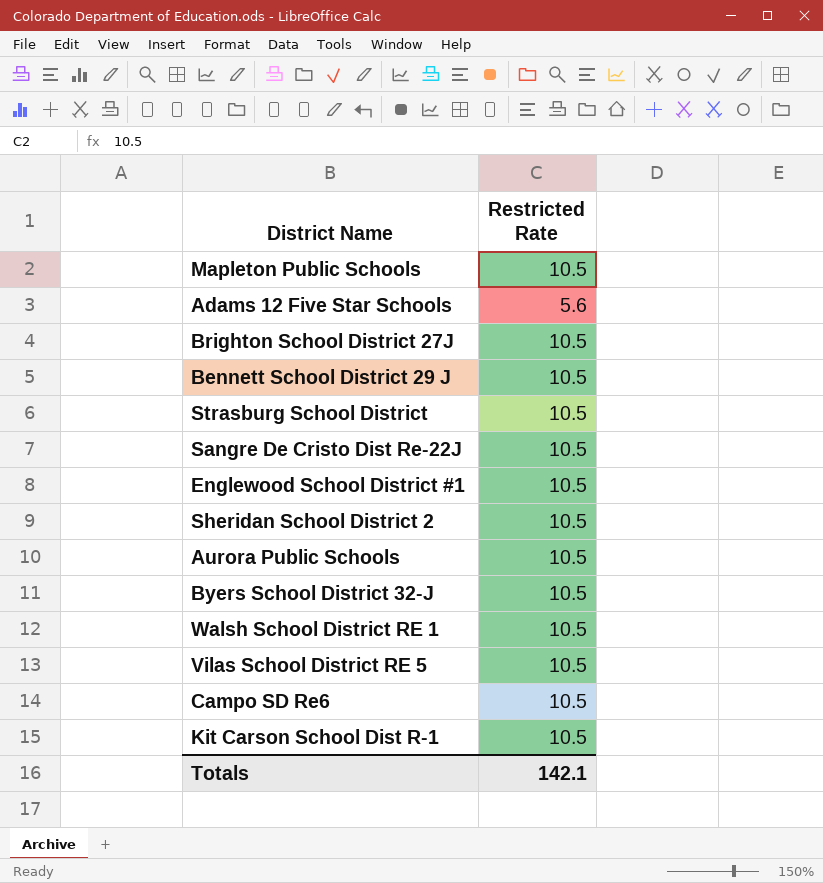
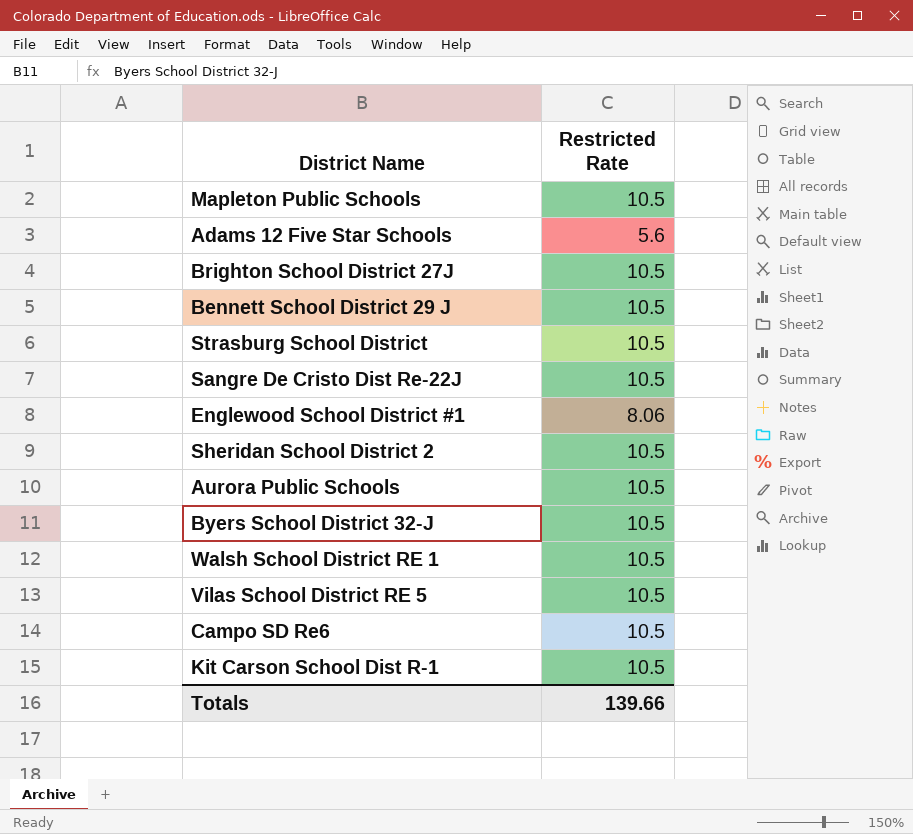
Englewood School District #1 | Restricted Rate: 10.5 -> 8.06
Totals | Restricted Rate: 142.1 -> 139.66

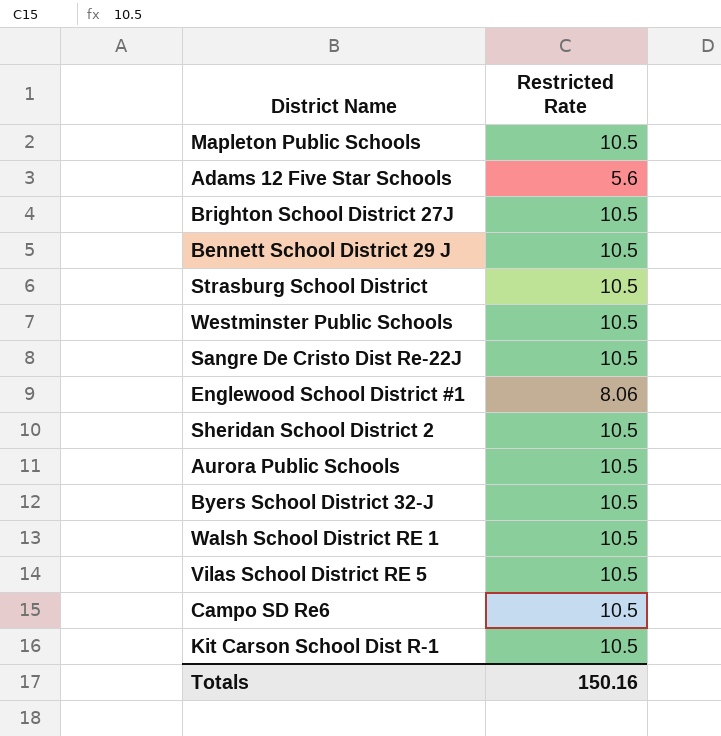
row Westminster Public Schools: none -> 10.5
Totals | Restricted Rate: 139.66 -> 150.16

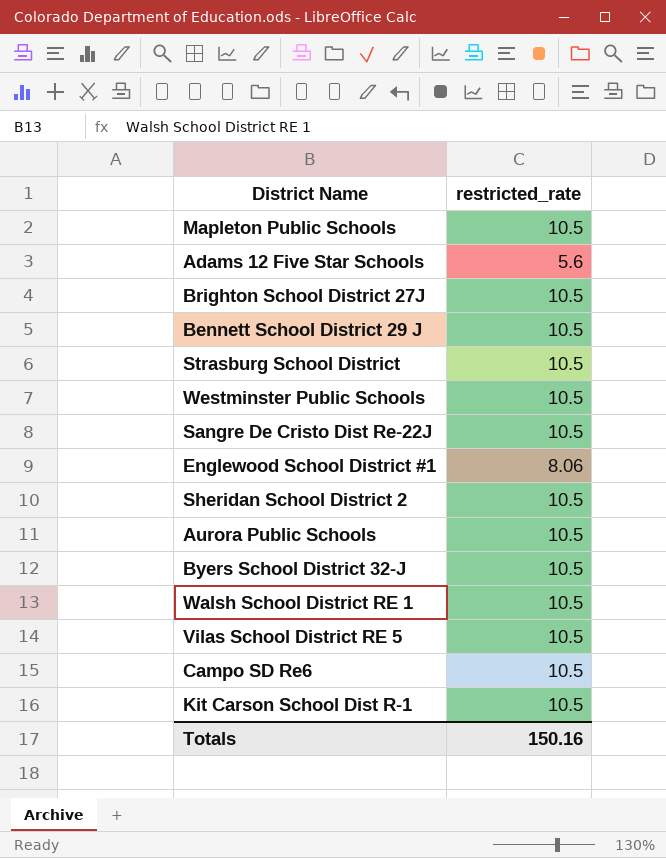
column name: Restricted Rate -> restricted_rate

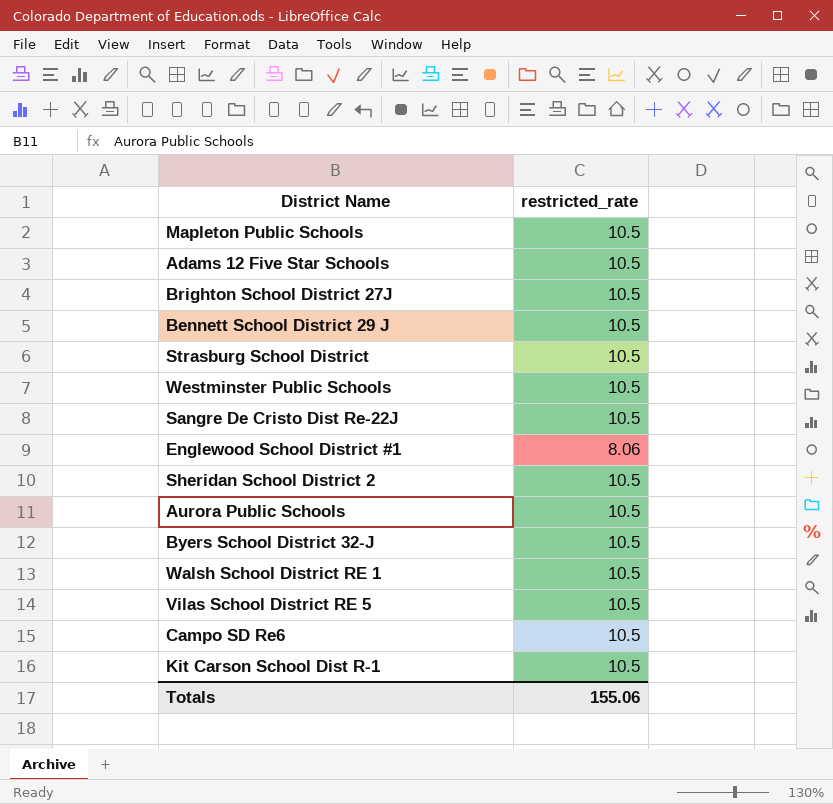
Adams 12 Five Star Schools | restricted_rate: 5.6 -> 10.5
Totals | restricted_rate: 150.16 -> 155.06

